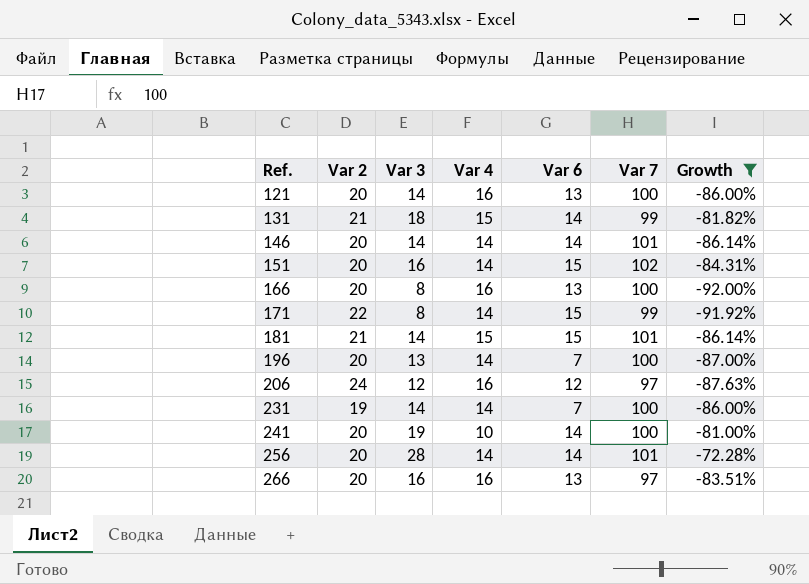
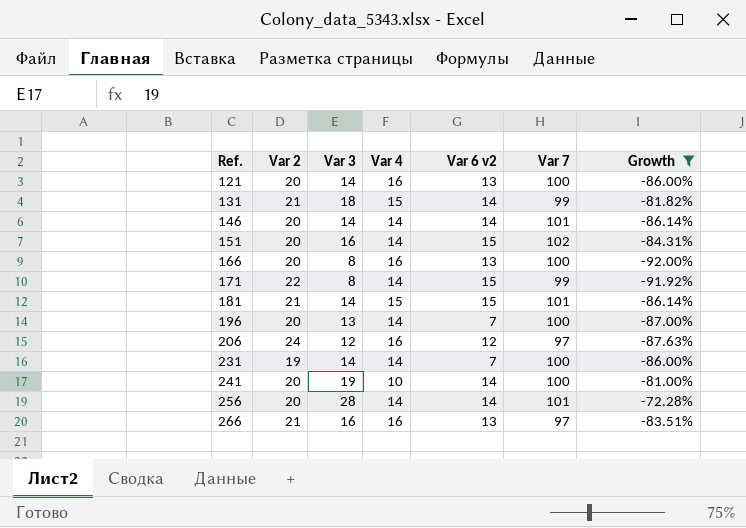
column name: Var 6 -> Var 6 v2
266 | Var 2: 20 -> 21

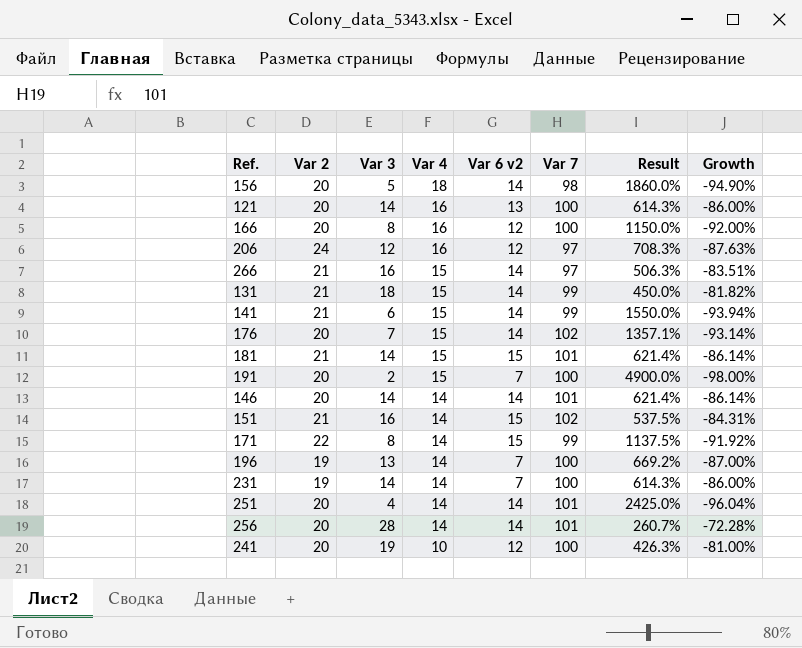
filter: Growth >= -92.00% -> none
row order: Ref. ascending -> Var 4 descending
column Result | formula: none -> ([Var 7] - [Var 3]) / [Var 3]
166 | Var 6 v2: 13 -> 12
266 | Var 4: 16 -> 15
266 | Var 6 v2: 13 -> 14
151 | Var 2: 20 -> 21
196 | Var 2: 20 -> 19
241 | Var 6 v2: 14 -> 12

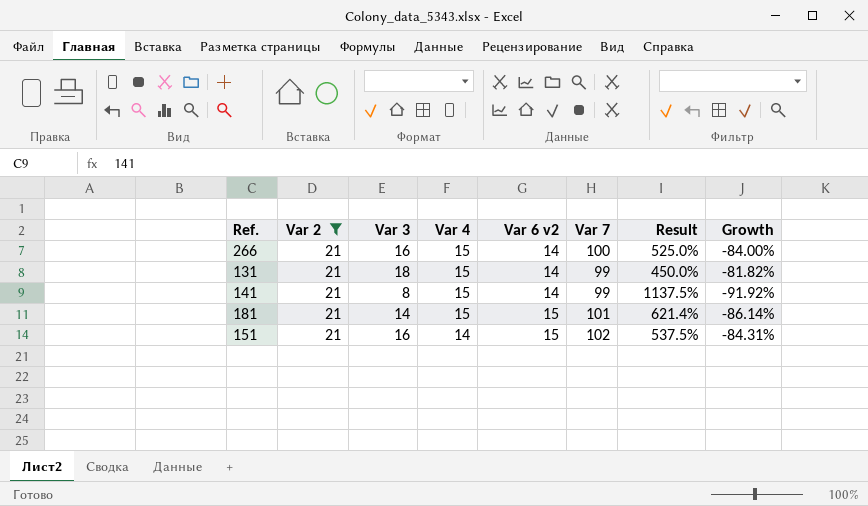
filter: none -> Var 2 = 21
266 | Var 7: 97 -> 100
266 | Result: 506.3% -> 525.0%
266 | Growth: -83.51% -> -84.00%
141 | Var 3: 6 -> 8
141 | Result: 1550.0% -> 1137.5%
141 | Growth: -93.94% -> -91.92%

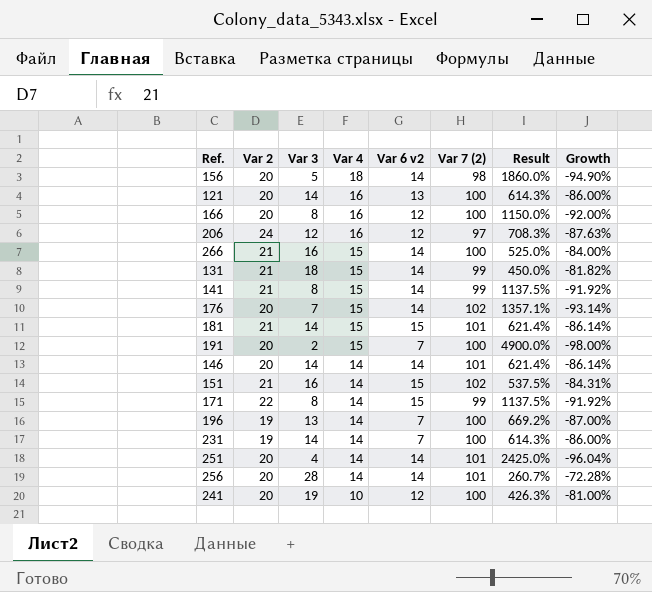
filter: Var 2 = 21 -> none
column name: Var 7 -> Var 7 (2)

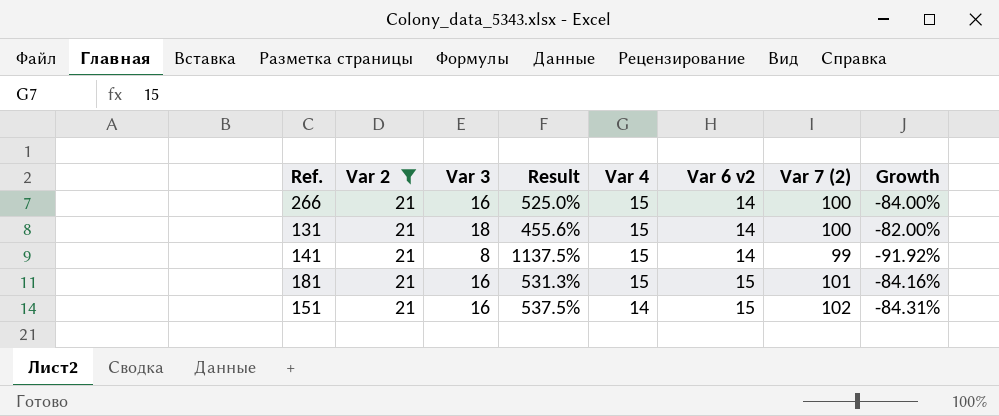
filter: none -> Var 2 = 21
column Result | position: 7 -> 4
131 | Result: 450.0% -> 455.6%
131 | Var 7 (2): 99 -> 100
131 | Growth: -81.82% -> -82.00%
181 | Var 3: 14 -> 16
181 | Result: 621.4% -> 531.3%
181 | Growth: -86.14% -> -84.16%

